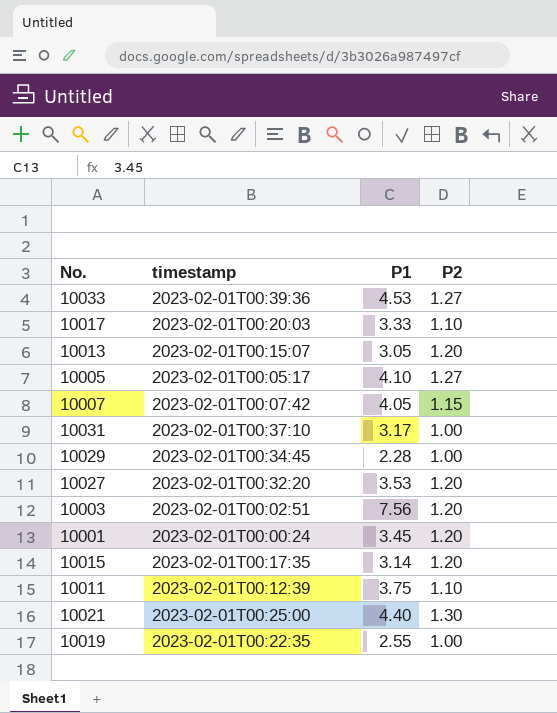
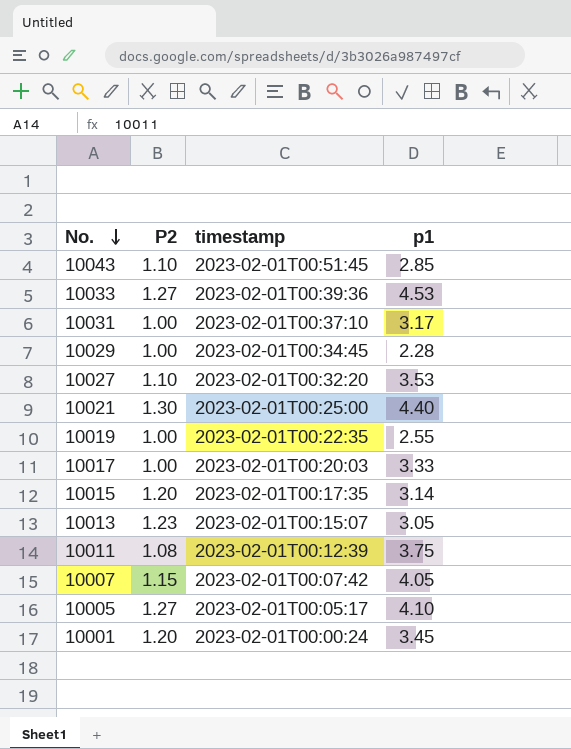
row order: none -> No. descending
column P2 | position: 4 -> 2
column name: P1 -> p1
row 10003: 2023-02-01T00:02:51 | 7.56 | 1.20 -> none
row 10043: none -> 1.10 | 2023-02-01T00:51:45 | 2.85
10027 | P2: 1.20 -> 1.10
10017 | P2: 1.10 -> 1.00
10013 | P2: 1.20 -> 1.23
10011 | P2: 1.10 -> 1.08

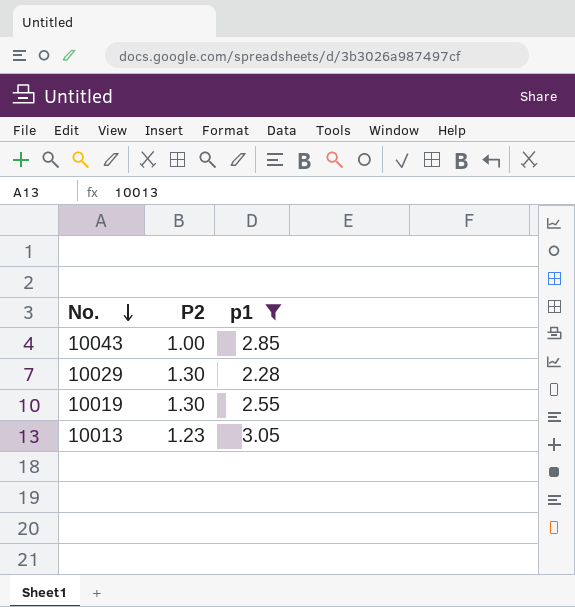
filter: none -> p1 <= 3.05
column timestamp | position: 3 -> none
10043 | P2: 1.10 -> 1.00
10029 | P2: 1.00 -> 1.30
10019 | P2: 1.00 -> 1.30

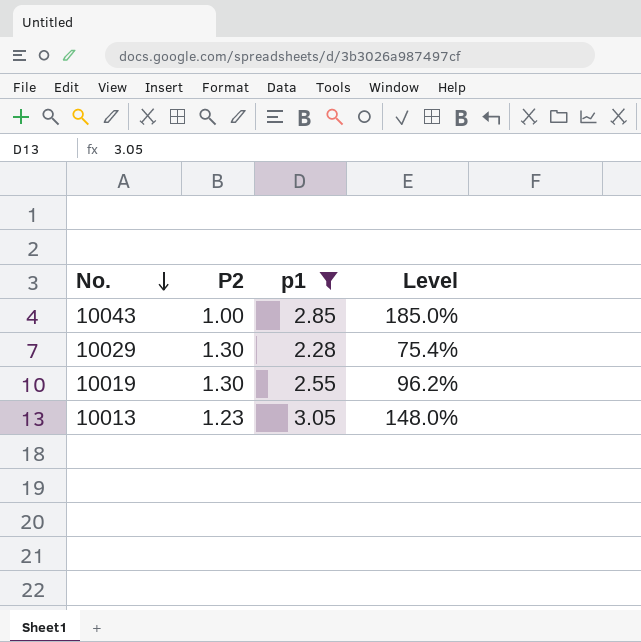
column Level | formula: none -> ([p1] - [P2]) / [P2]

